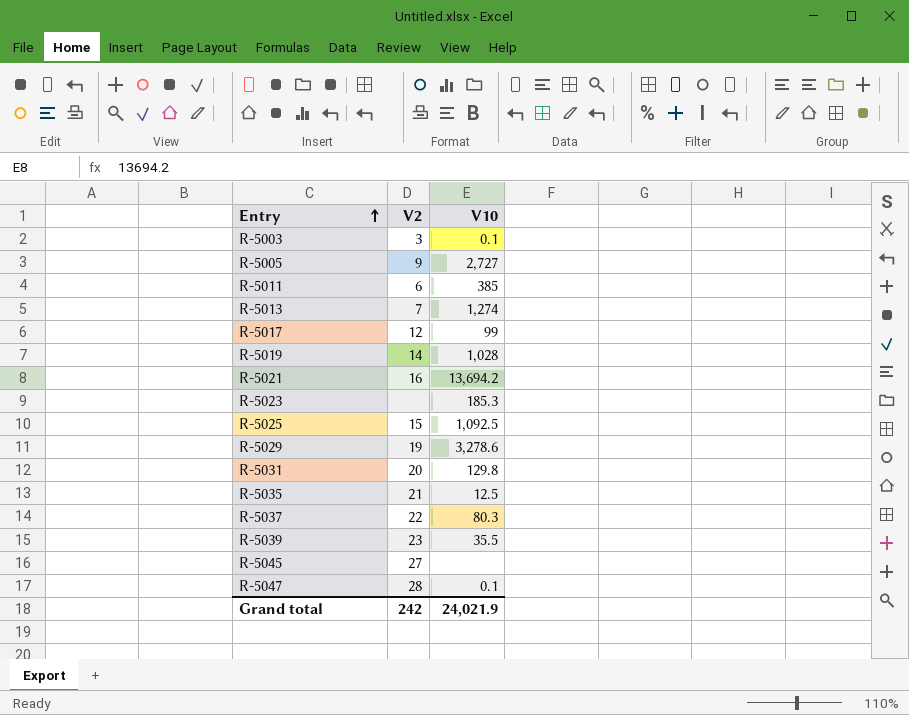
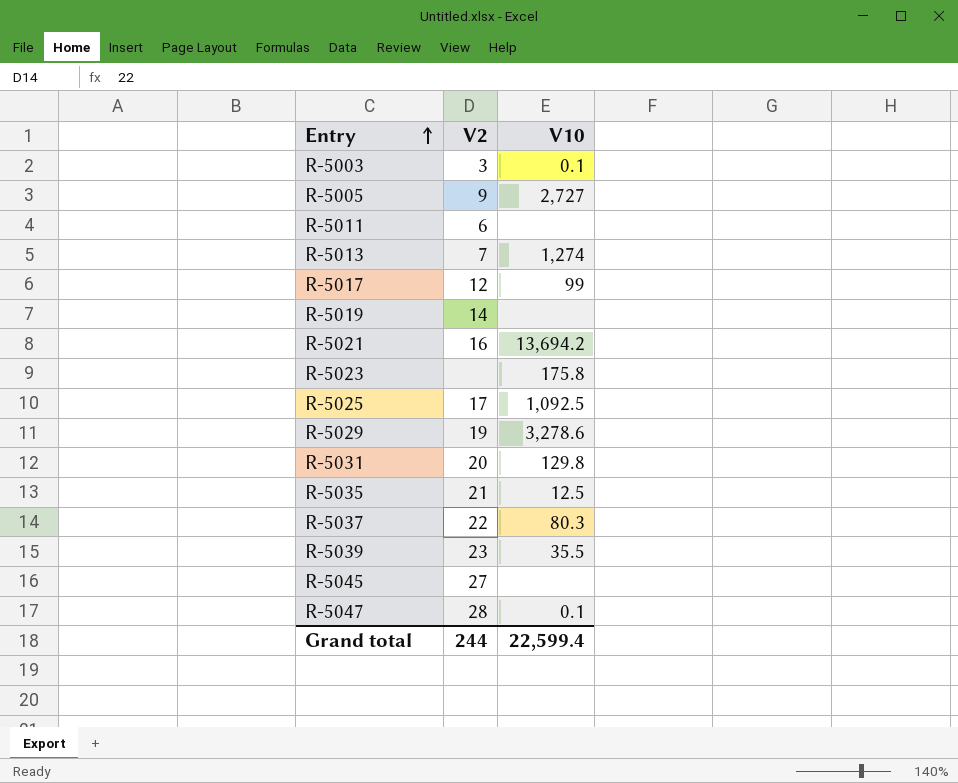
R-5011 | V10: 385 -> none
R-5019 | V10: 1,028 -> none
R-5023 | V10: 185.3 -> 175.8
R-5025 | V2: 15 -> 17
Grand total | V2: 242 -> 244
Grand total | V10: 24,021.9 -> 22,599.4

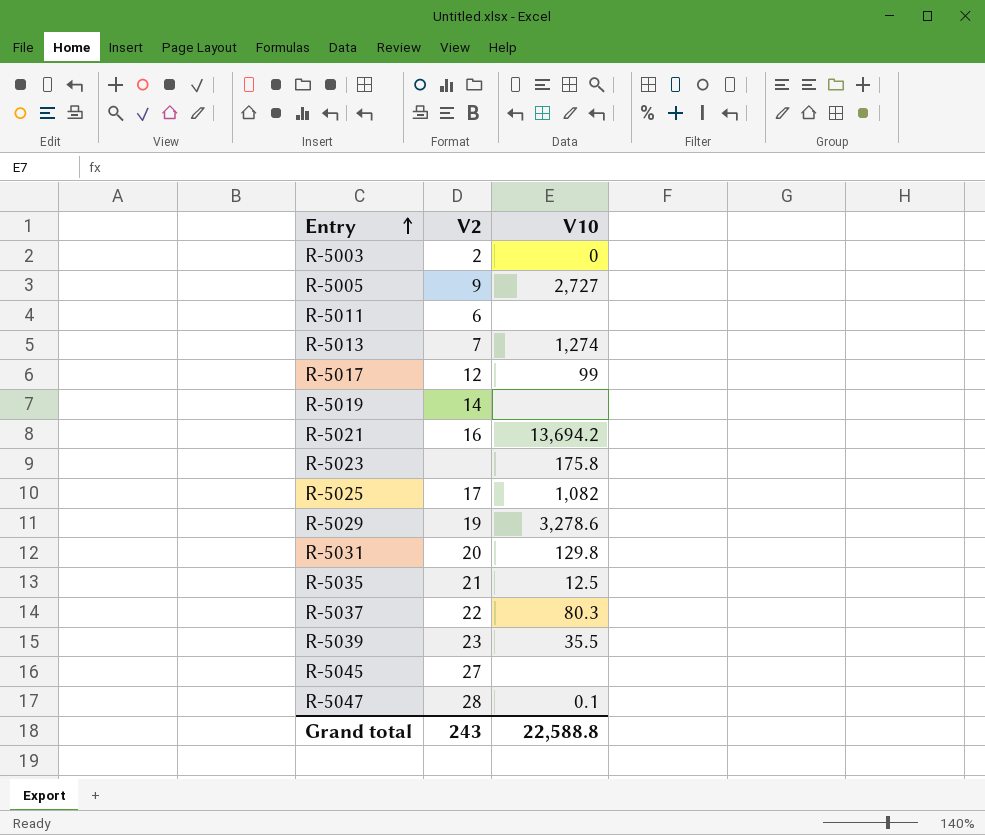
R-5003 | V2: 3 -> 2
R-5003 | V10: 0.1 -> 0
R-5025 | V10: 1,092.5 -> 1,082
Grand total | V2: 244 -> 243
Grand total | V10: 22,599.4 -> 22,588.8

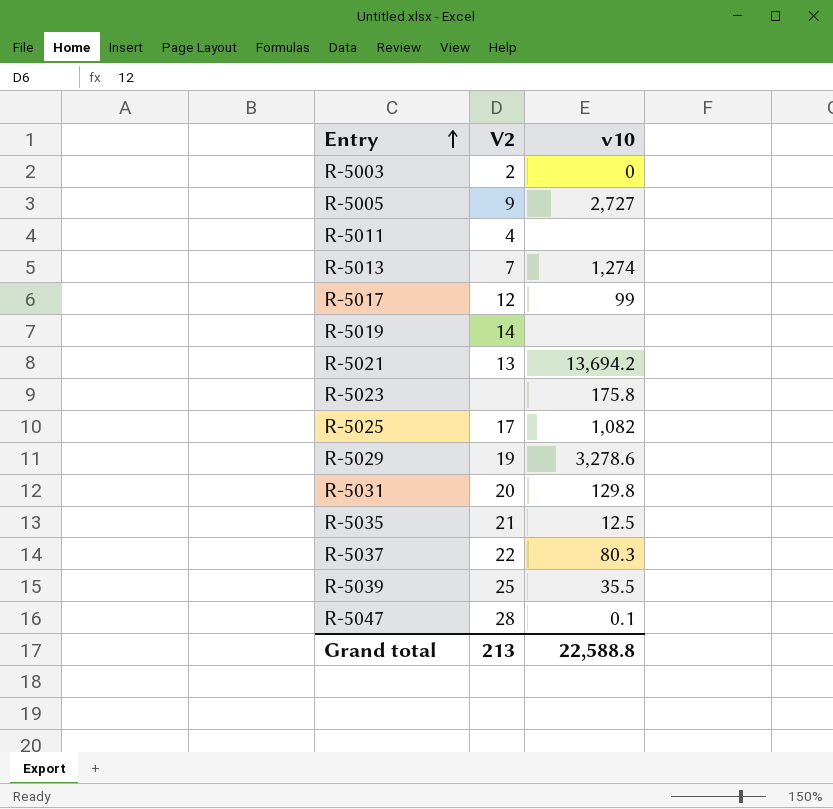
column name: V10 -> v10
row R-5045: 27 | none -> none
R-5011 | V2: 6 -> 4
R-5021 | V2: 16 -> 13
R-5039 | V2: 23 -> 25
Grand total | V2: 243 -> 213

